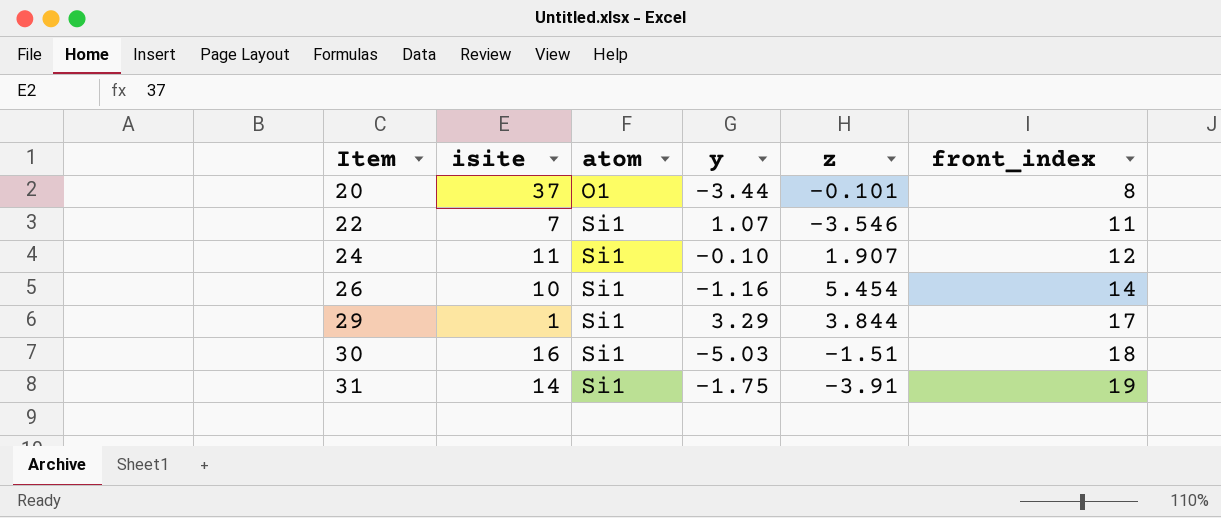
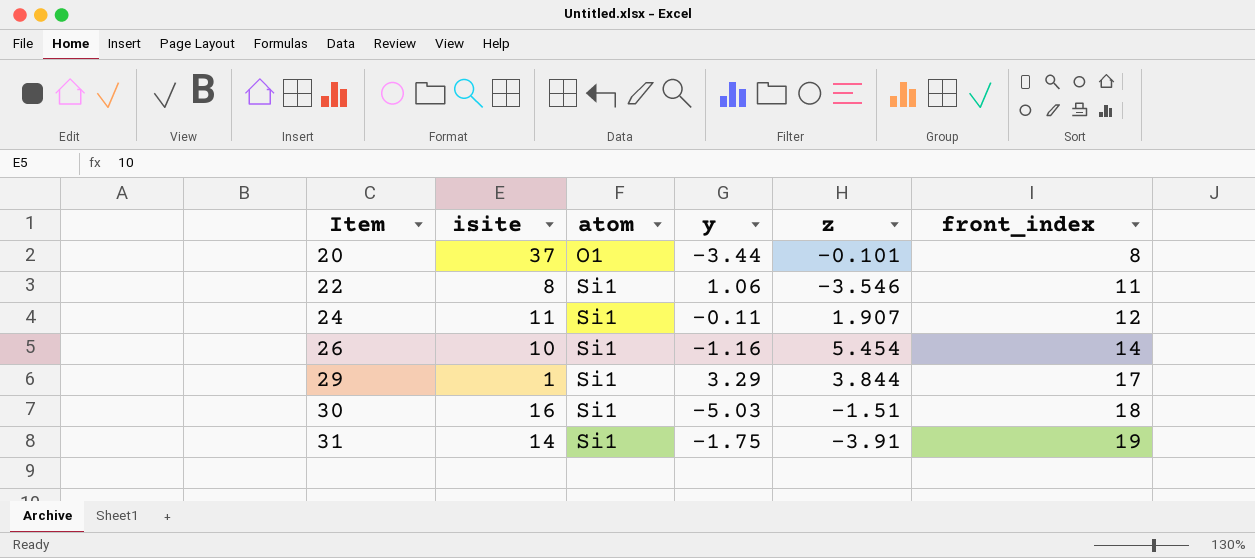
22 | isite: 7 -> 8
22 | y: 1.07 -> 1.06
24 | y: -0.10 -> -0.11

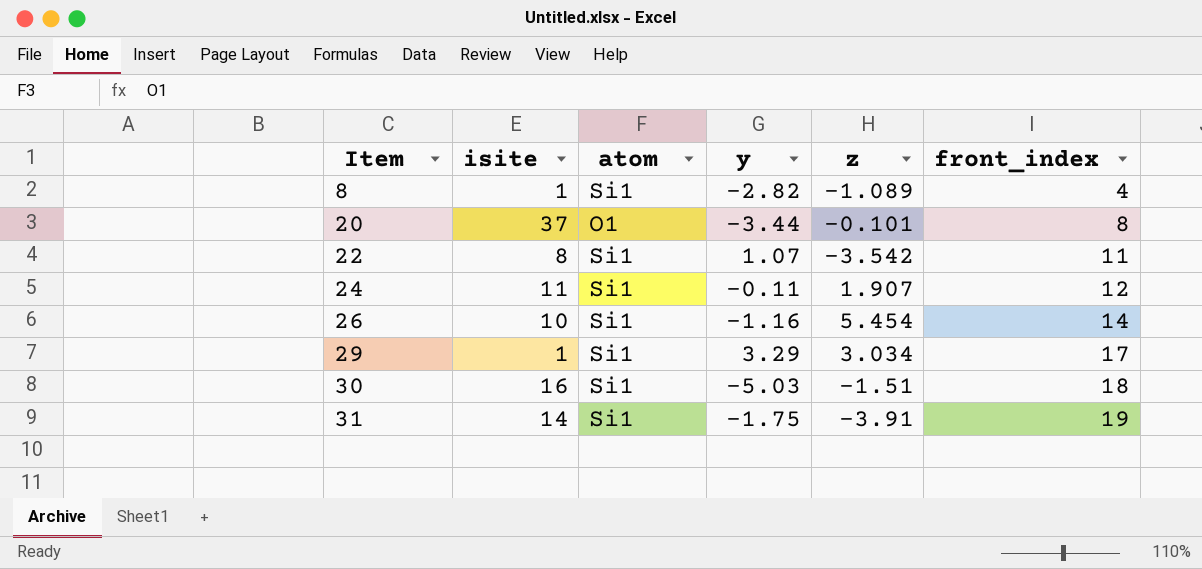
row 8: none -> 1 | Si1 | -2.82 | -1.089 | 4
22 | y: 1.06 -> 1.07
22 | z: -3.546 -> -3.542
29 | z: 3.844 -> 3.034

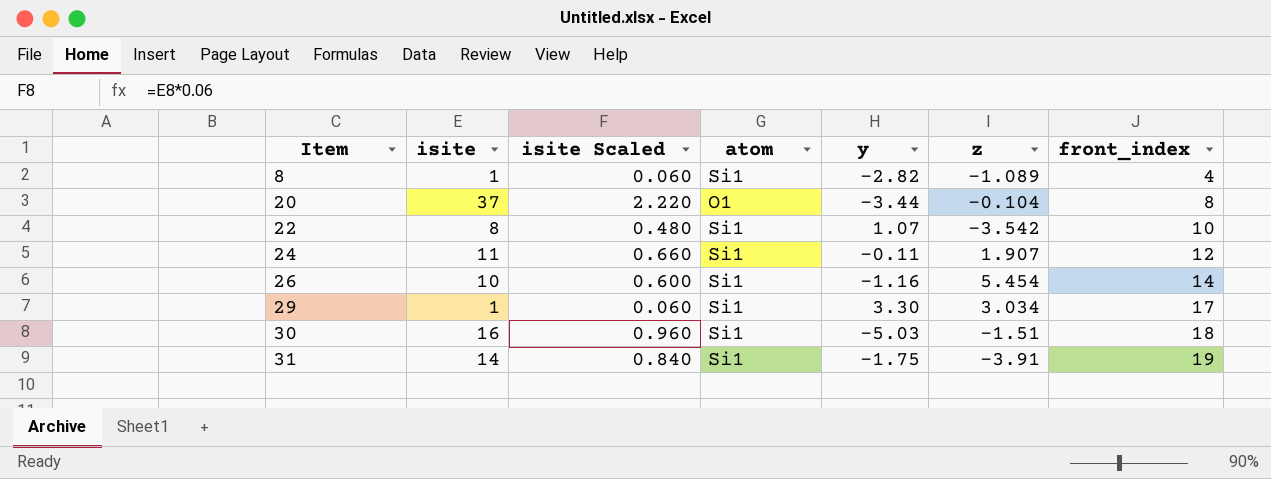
column isite Scaled | formula: none -> [isite] * 0.06
20 | z: -0.101 -> -0.104
22 | front_index: 11 -> 10
29 | y: 3.29 -> 3.30

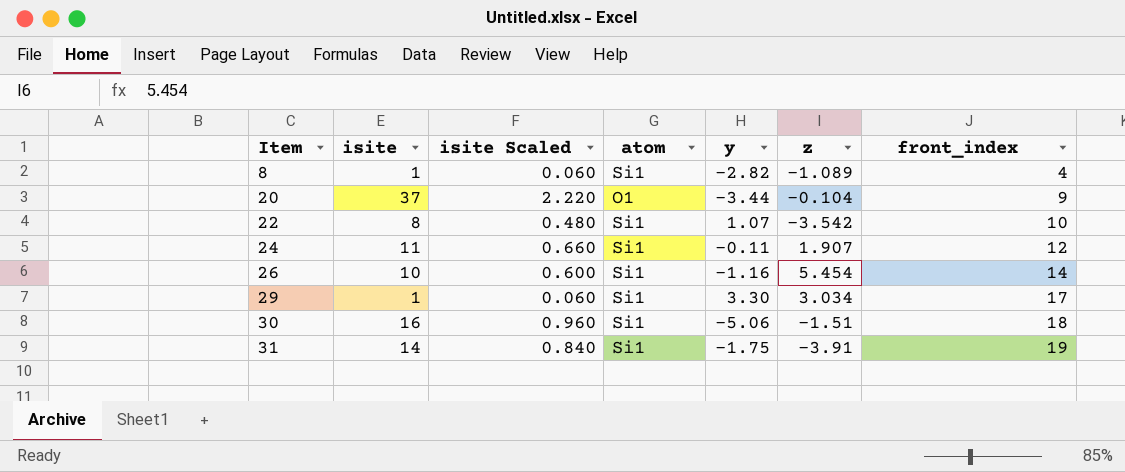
20 | front_index: 8 -> 9
30 | y: -5.03 -> -5.06

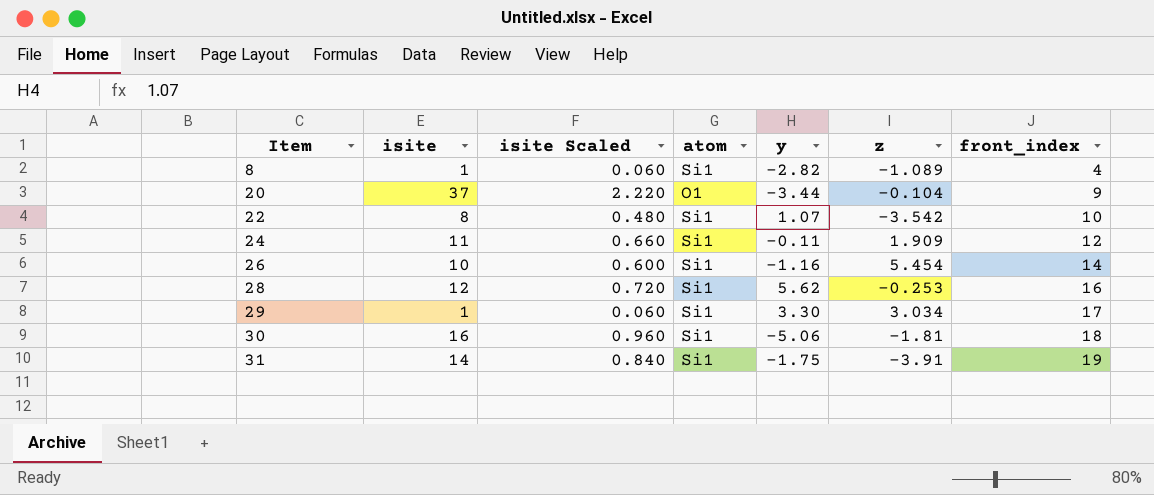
24 | z: 1.907 -> 1.909
row 28: none -> 12 | 0.720 | Si1 | 5.62 | -0.253 | 16
30 | z: -1.51 -> -1.81

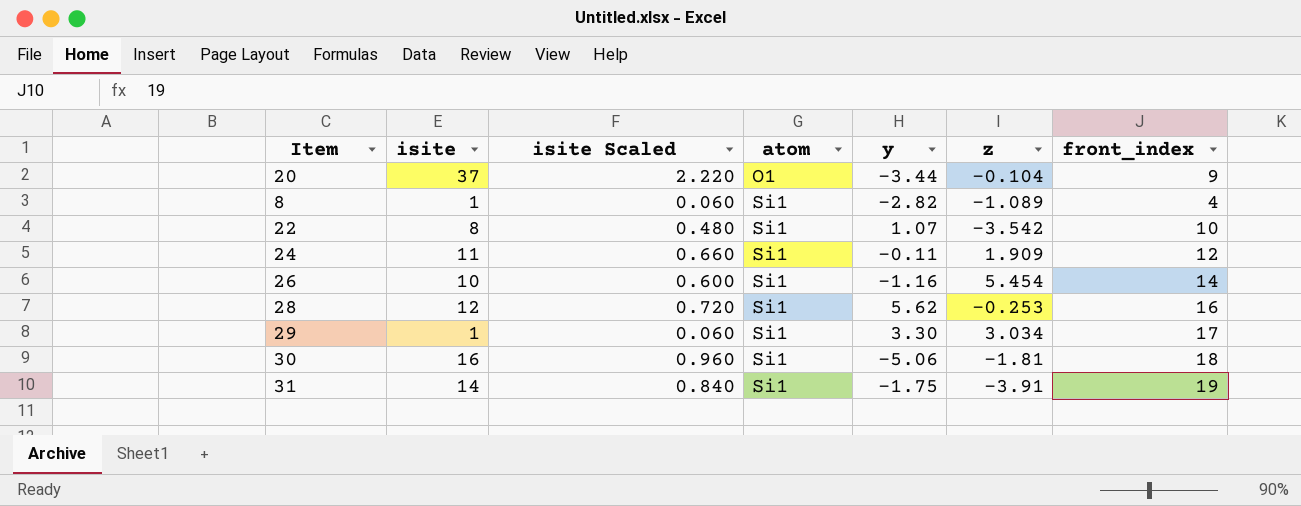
row order: Item ascending -> atom ascending

